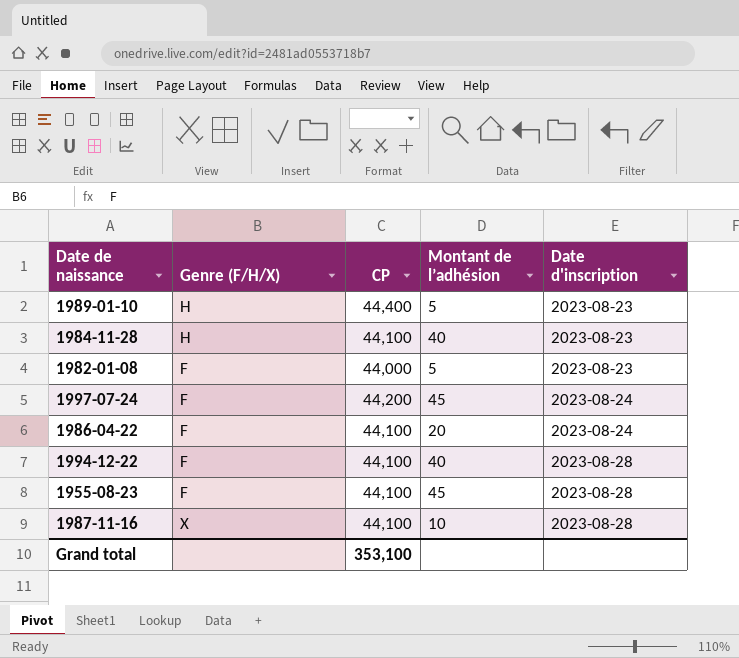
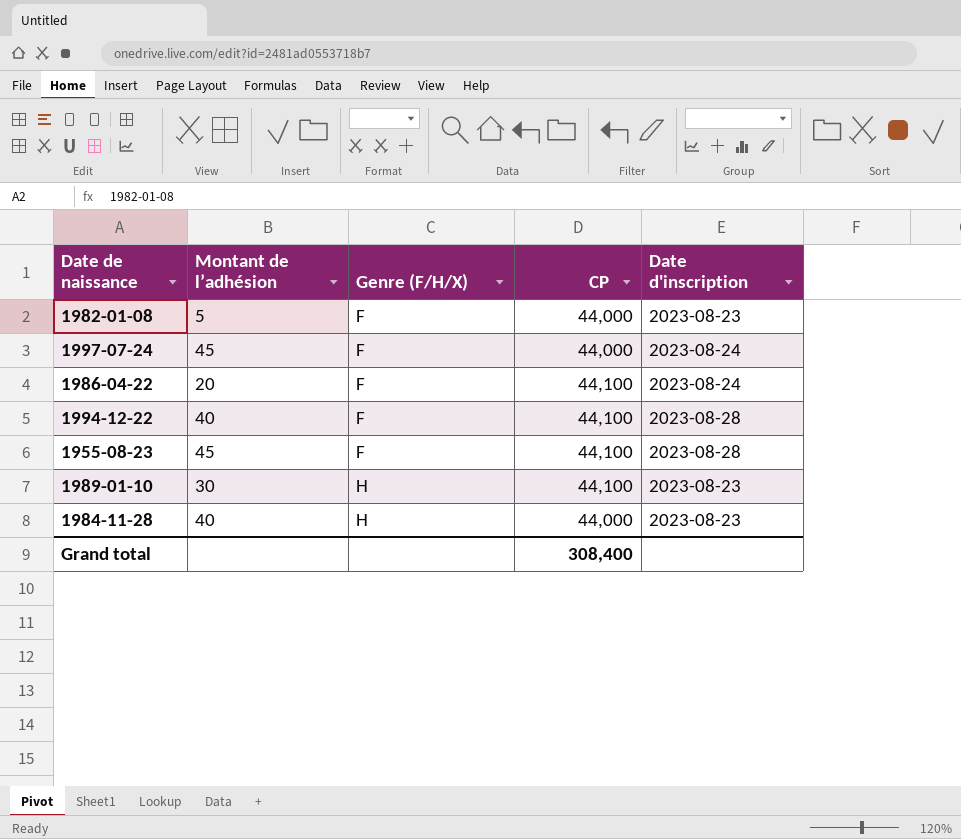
row order: Date d'inscription ascending -> Genre (F/H/X) ascending
column Montant de l’adhésion | position: 4 -> 2
row 1987-11-16: X | 44,100 | 10 | 2023-08-28 -> none
1997-07-24 | CP: 44,200 -> 44,000
1989-01-10 | Montant de l’adhésion: 5 -> 30
1989-01-10 | CP: 44,400 -> 44,100
1984-11-28 | CP: 44,100 -> 44,000
Grand total | CP: 353,100 -> 308,400

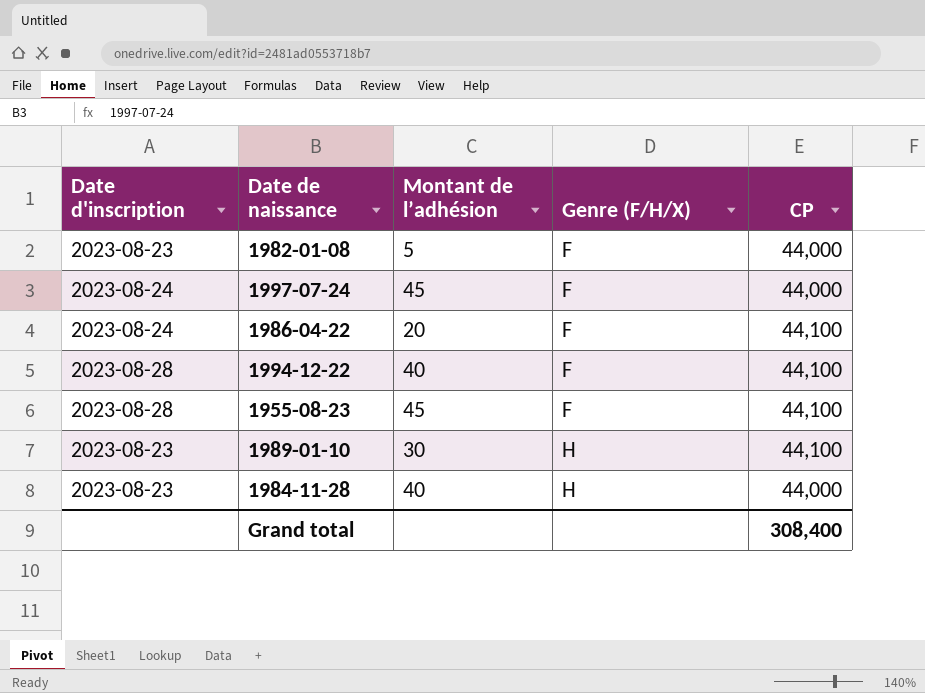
column Date d'inscription | position: 5 -> 1

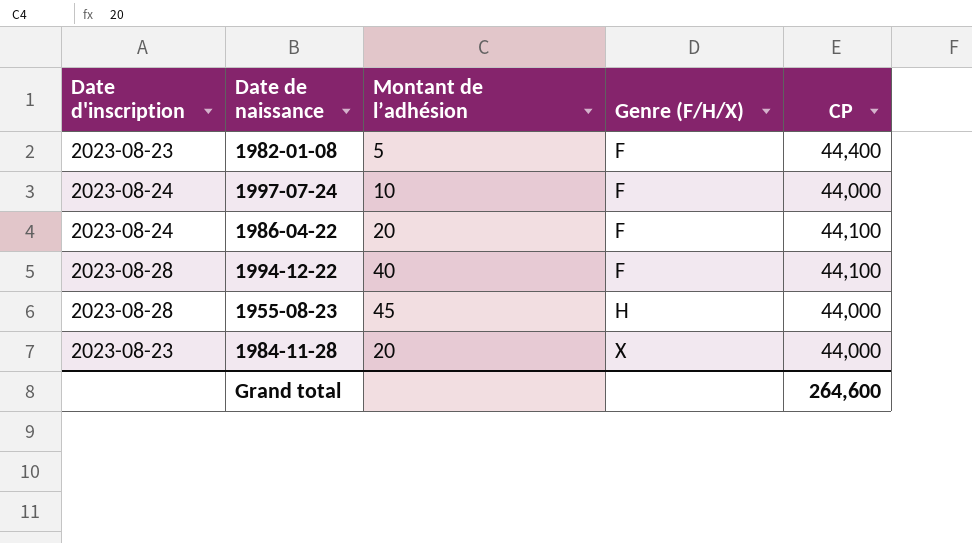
row 1989-01-10: 2023-08-23 | 30 | H | 44,100 -> none
1982-01-08 | CP: 44,000 -> 44,400
1997-07-24 | Montant de l’adhésion: 45 -> 10
1955-08-23 | Genre (F/H/X): F -> H
1955-08-23 | CP: 44,100 -> 44,000
1984-11-28 | Montant de l’adhésion: 40 -> 20
1984-11-28 | Genre (F/H/X): H -> X
Grand total | CP: 308,400 -> 264,600

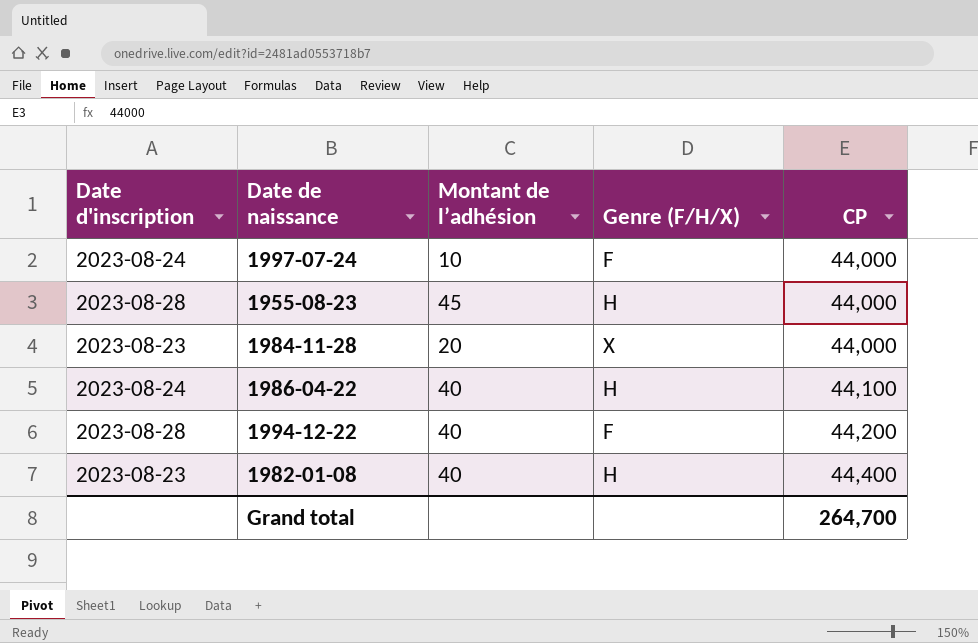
row order: Genre (F/H/X) ascending -> CP ascending
1986-04-22 | Montant de l’adhésion: 20 -> 40
1986-04-22 | Genre (F/H/X): F -> H
1994-12-22 | CP: 44,100 -> 44,200
1982-01-08 | Montant de l’adhésion: 5 -> 40
1982-01-08 | Genre (F/H/X): F -> H
Grand total | CP: 264,600 -> 264,700

